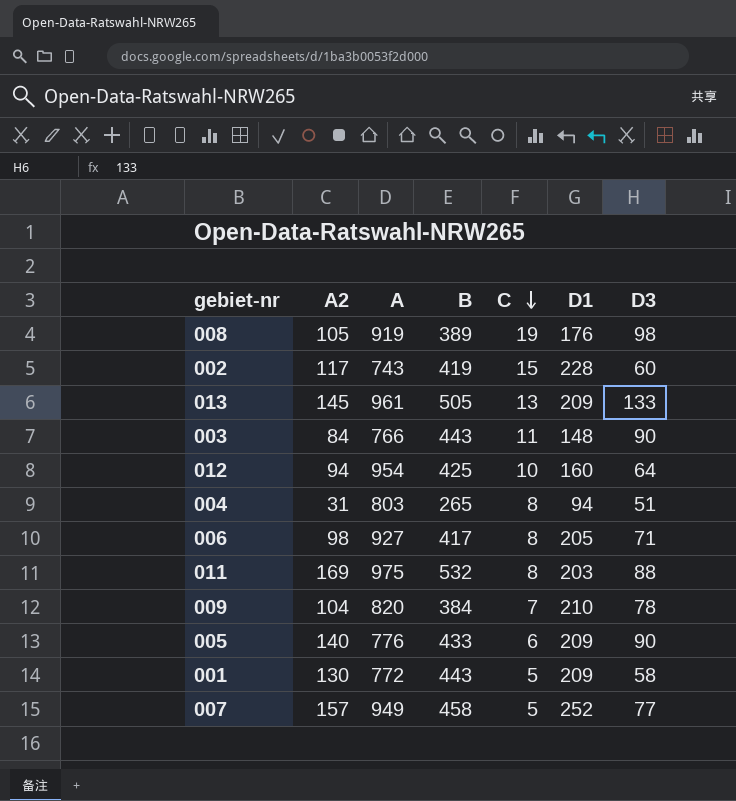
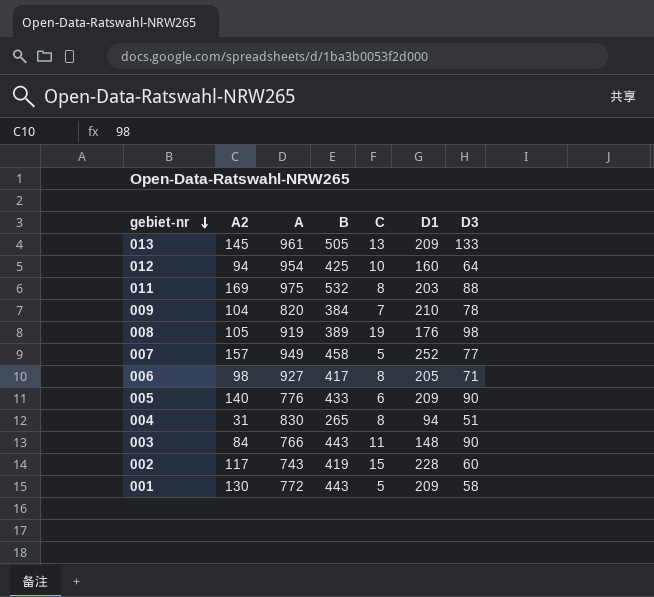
row order: C descending -> gebiet-nr descending
004 | A: 803 -> 830

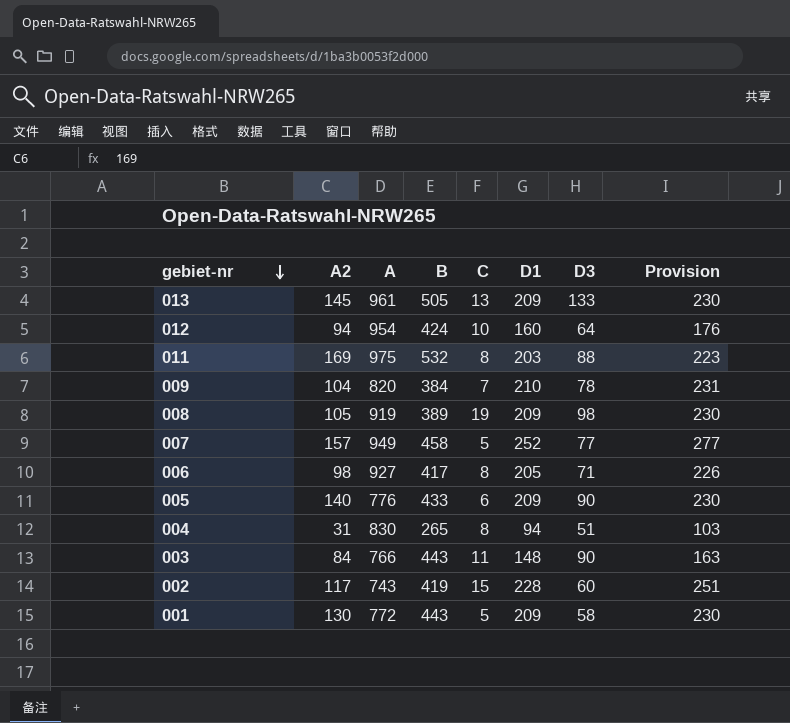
column Provision | formula: none -> [D1] * 1.1
012 | B: 425 -> 424
008 | D1: 176 -> 209

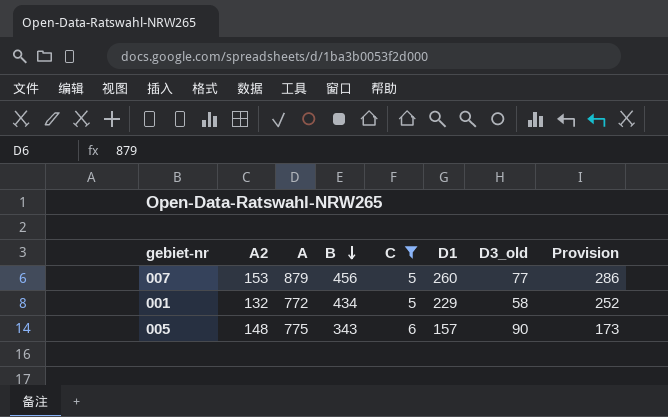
filter: none -> C <= 6
row order: gebiet-nr descending -> B descending
column name: D3 -> D3_old
007 | A2: 157 -> 153
007 | A: 949 -> 879
007 | B: 458 -> 456
007 | D1: 252 -> 260
007 | Provision: 277 -> 286
001 | A2: 130 -> 132
001 | B: 443 -> 434
001 | D1: 209 -> 229
001 | Provision: 230 -> 252
005 | A2: 140 -> 148
005 | A: 776 -> 775
005 | B: 433 -> 343
005 | D1: 209 -> 157
005 | Provision: 230 -> 173

